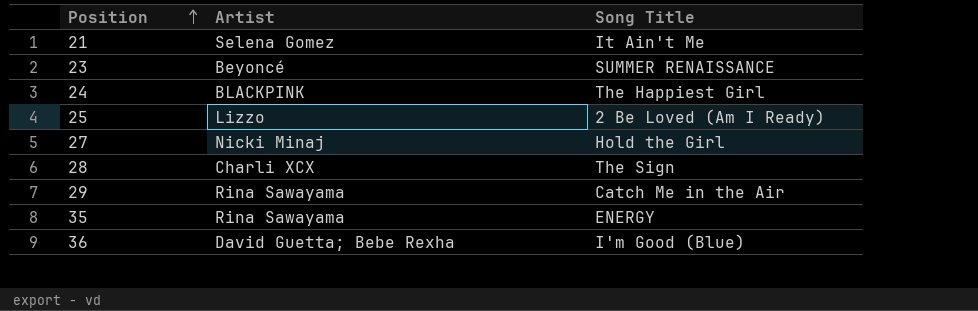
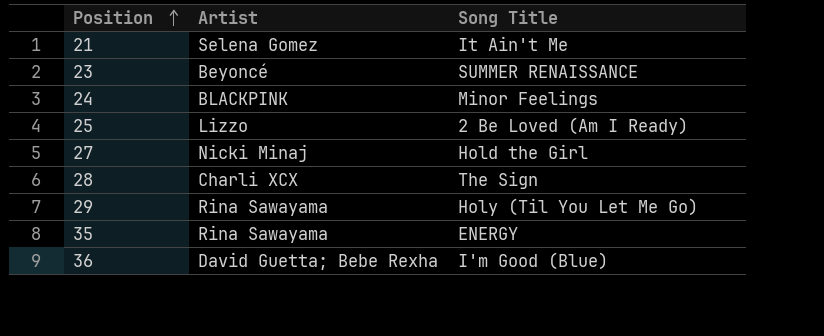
24 | Song Title: The Happiest Girl -> Minor Feelings
29 | Song Title: Catch Me in the Air -> Holy (Til You Let Me Go)

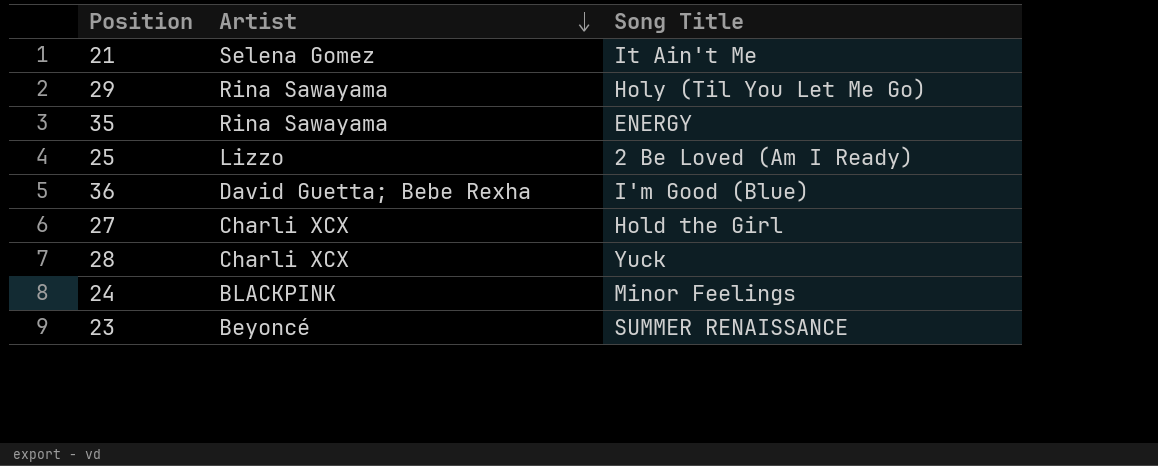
row order: Position ascending -> Artist descending
27 | Artist: Nicki Minaj -> Charli XCX
28 | Song Title: The Sign -> Yuck

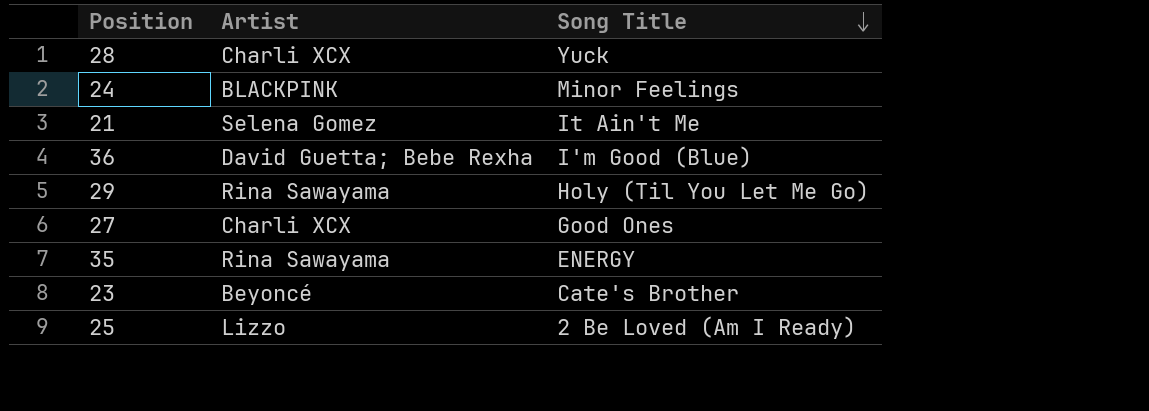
row order: Artist descending -> Song Title descending
27 | Song Title: Hold the Girl -> Good Ones
23 | Song Title: SUMMER RENAISSANCE -> Cate's Brother

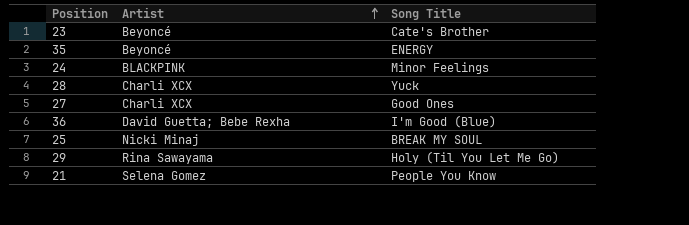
row order: Song Title descending -> Artist ascending
35 | Artist: Rina Sawayama -> Beyoncé
25 | Artist: Lizzo -> Nicki Minaj
25 | Song Title: 2 Be Loved (Am I Ready) -> BREAK MY SOUL
21 | Song Title: It Ain't Me -> People You Know

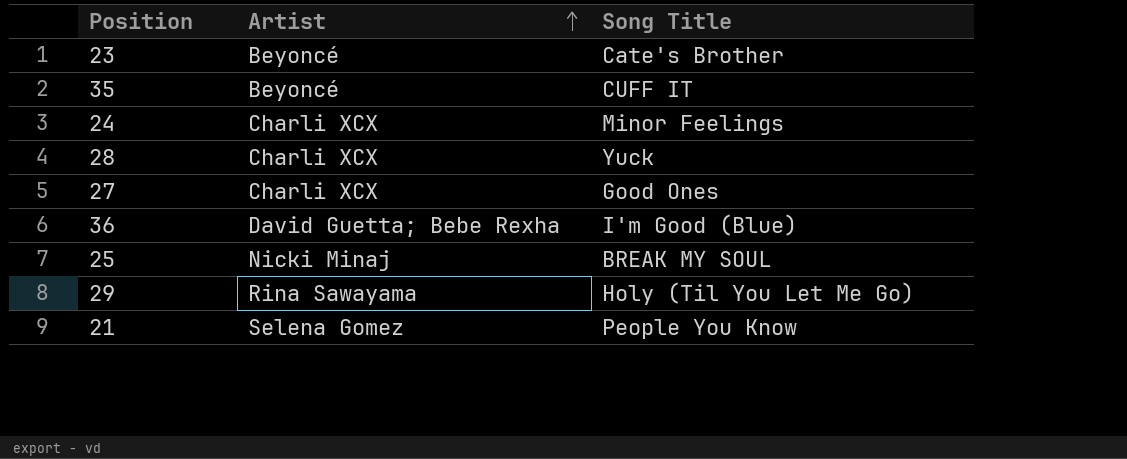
35 | Song Title: ENERGY -> CUFF IT
24 | Artist: BLACKPINK -> Charli XCX

